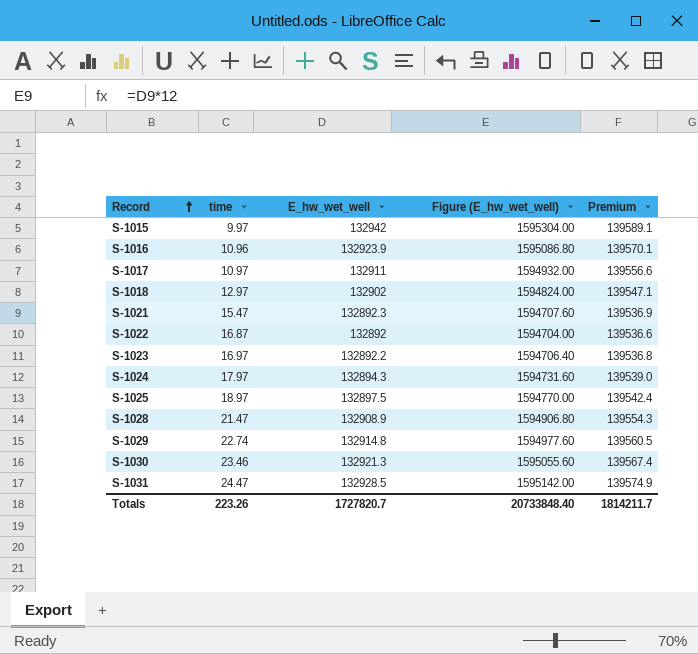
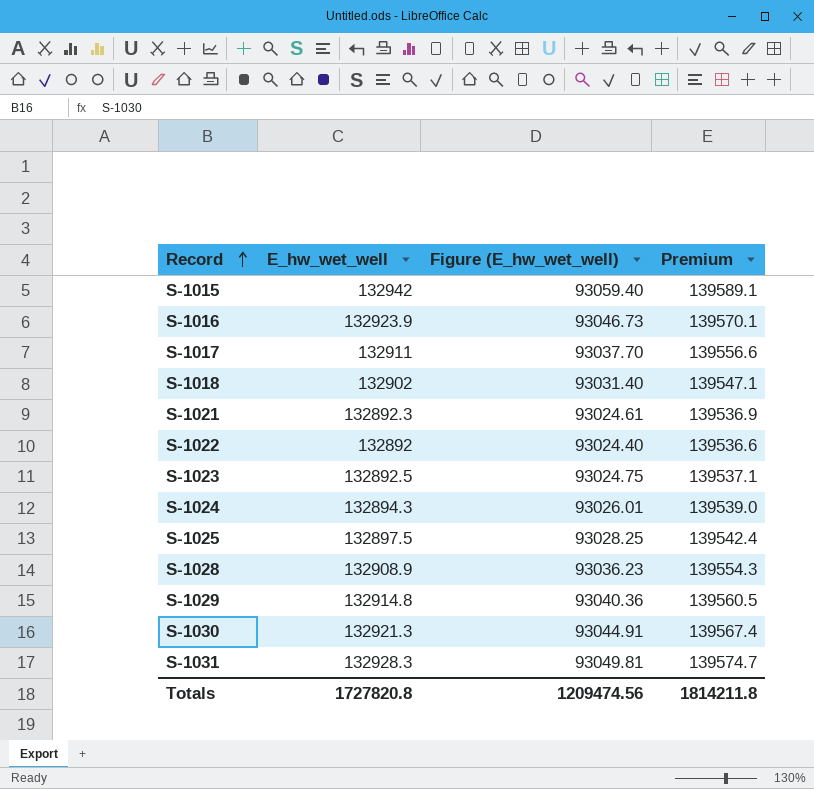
column time | position: 2 -> none
column Figure (E_hw_wet_well) | formula: [E_hw_wet_well] * 12 -> [E_hw_wet_well] * 0.7
S-1023 | E_hw_wet_well: 132892.2 -> 132892.5
S-1023 | Premium: 139536.8 -> 139537.1
S-1031 | E_hw_wet_well: 132928.5 -> 132928.3
S-1031 | Premium: 139574.9 -> 139574.7
Totals | E_hw_wet_well: 1727820.7 -> 1727820.8
Totals | Figure (E_hw_wet_well): 20733848.40 -> 1209474.56
Totals | Premium: 1814211.7 -> 1814211.8

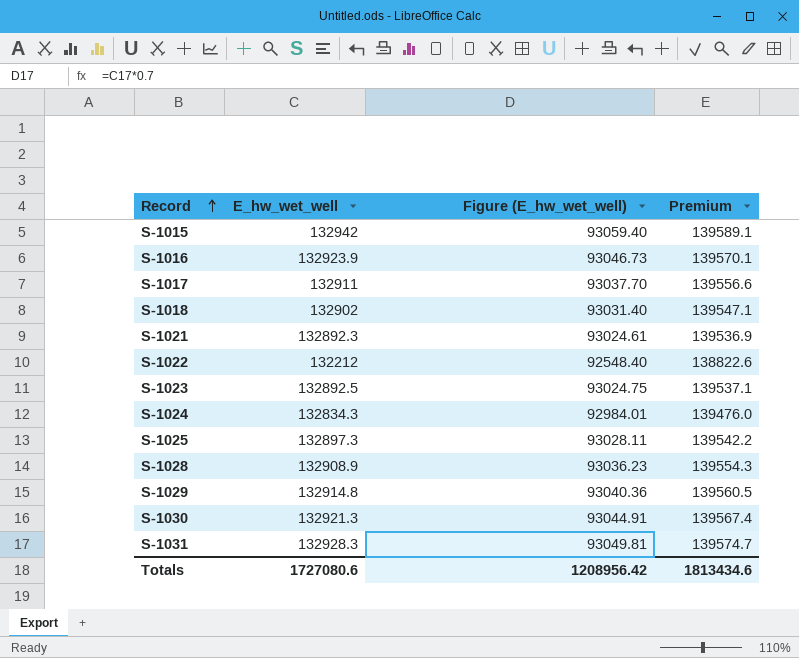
S-1022 | E_hw_wet_well: 132892 -> 132212
S-1022 | Figure (E_hw_wet_well): 93024.40 -> 92548.40
S-1022 | Premium: 139536.6 -> 138822.6
S-1024 | E_hw_wet_well: 132894.3 -> 132834.3
S-1024 | Figure (E_hw_wet_well): 93026.01 -> 92984.01
S-1024 | Premium: 139539.0 -> 139476.0
S-1025 | E_hw_wet_well: 132897.5 -> 132897.3
S-1025 | Figure (E_hw_wet_well): 93028.25 -> 93028.11
S-1025 | Premium: 139542.4 -> 139542.2
Totals | E_hw_wet_well: 1727820.8 -> 1727080.6
Totals | Figure (E_hw_wet_well): 1209474.56 -> 1208956.42
Totals | Premium: 1814211.8 -> 1813434.6

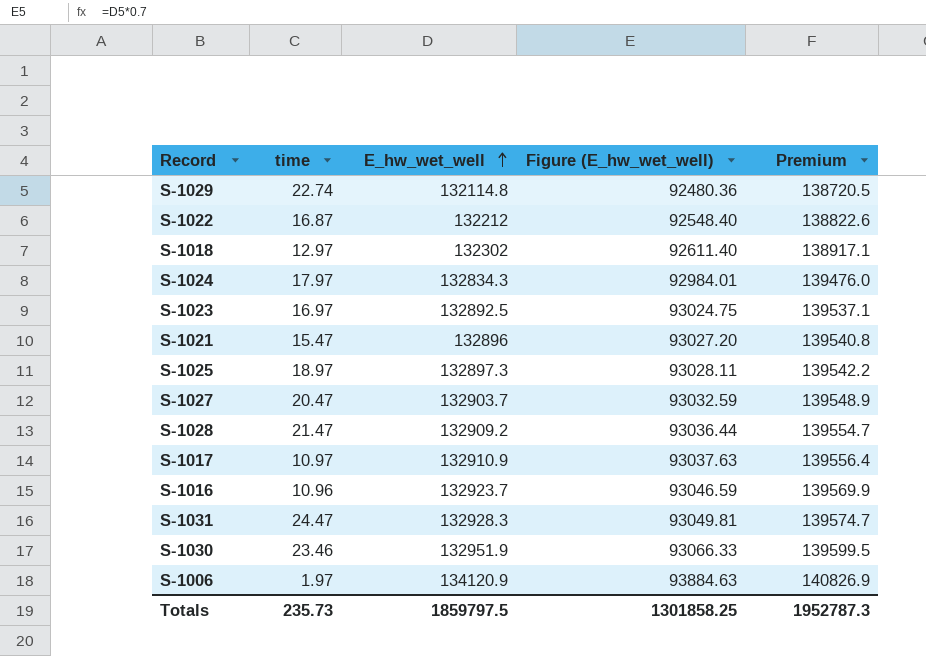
row order: Record ascending -> E_hw_wet_well ascending
column time | position: none -> 2
row S-1015: 132942 | 93059.40 | 139589.1 -> none
S-1029 | E_hw_wet_well: 132914.8 -> 132114.8
S-1029 | Figure (E_hw_wet_well): 93040.36 -> 92480.36
S-1029 | Premium: 139560.5 -> 138720.5
S-1018 | E_hw_wet_well: 132902 -> 132302
S-1018 | Figure (E_hw_wet_well): 93031.40 -> 92611.40
S-1018 | Premium: 139547.1 -> 138917.1
S-1021 | E_hw_wet_well: 132892.3 -> 132896
S-1021 | Figure (E_hw_wet_well): 93024.61 -> 93027.20
S-1021 | Premium: 139536.9 -> 139540.8
row S-1027: none -> 20.47 | 132903.7 | 93032.59 | 139548.9
S-1028 | E_hw_wet_well: 132908.9 -> 132909.2
S-1028 | Figure (E_hw_wet_well): 93036.23 -> 93036.44
S-1028 | Premium: 139554.3 -> 139554.7
S-1017 | E_hw_wet_well: 132911 -> 132910.9
S-1017 | Figure (E_hw_wet_well): 93037.70 -> 93037.63
S-1017 | Premium: 139556.6 -> 139556.4
S-1016 | E_hw_wet_well: 132923.9 -> 132923.7
S-1016 | Figure (E_hw_wet_well): 93046.73 -> 93046.59
S-1016 | Premium: 139570.1 -> 139569.9
S-1030 | E_hw_wet_well: 132921.3 -> 132951.9
S-1030 | Figure (E_hw_wet_well): 93044.91 -> 93066.33
S-1030 | Premium: 139567.4 -> 139599.5
row S-1006: none -> 1.97 | 134120.9 | 93884.63 | 140826.9
Totals | E_hw_wet_well: 1727080.6 -> 1859797.5
Totals | Figure (E_hw_wet_well): 1208956.42 -> 1301858.25
Totals | Premium: 1813434.6 -> 1952787.3

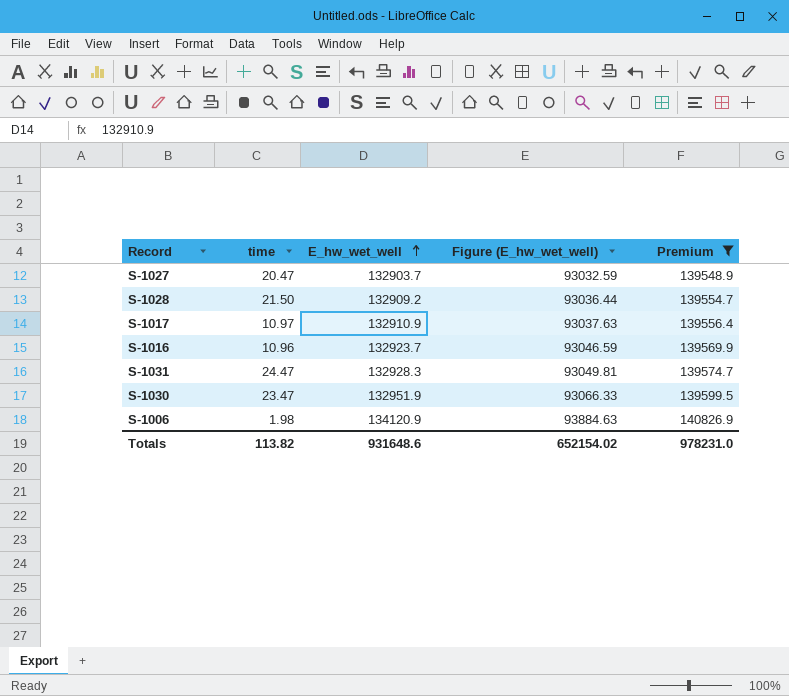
filter: none -> Premium >= 139548.9
S-1028 | time: 21.47 -> 21.50
S-1030 | time: 23.46 -> 23.47
S-1006 | time: 1.97 -> 1.98
Totals | time: 235.73 -> 113.82
Totals | E_hw_wet_well: 1859797.5 -> 931648.6
Totals | Figure (E_hw_wet_well): 1301858.25 -> 652154.02
Totals | Premium: 1952787.3 -> 978231.0

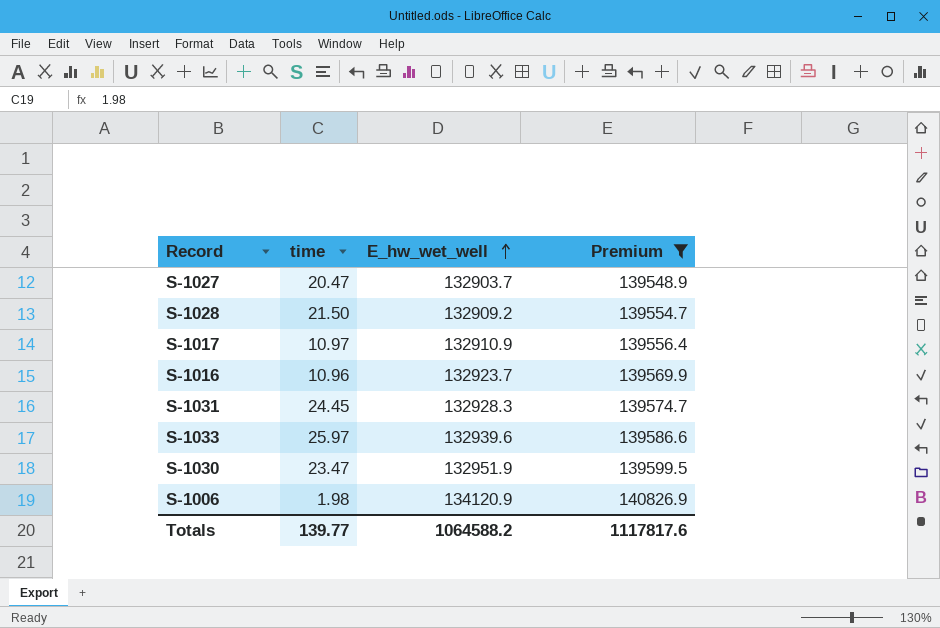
column Figure (E_hw_wet_well) | formula: [E_hw_wet_well] * 0.7 -> none
S-1031 | time: 24.47 -> 24.45
row S-1033: none -> 25.97 | 132939.6 | 139586.6
Totals | time: 113.82 -> 139.77
Totals | E_hw_wet_well: 931648.6 -> 1064588.2
Totals | Premium: 978231.0 -> 1117817.6

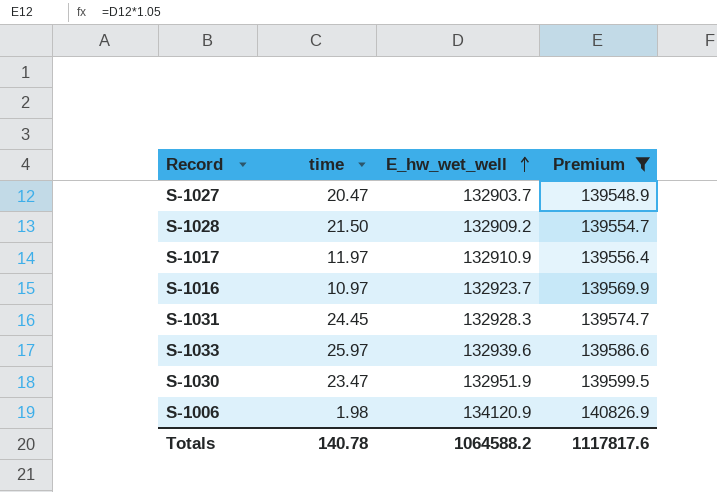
S-1017 | time: 10.97 -> 11.97
S-1016 | time: 10.96 -> 10.97
Totals | time: 139.77 -> 140.78

